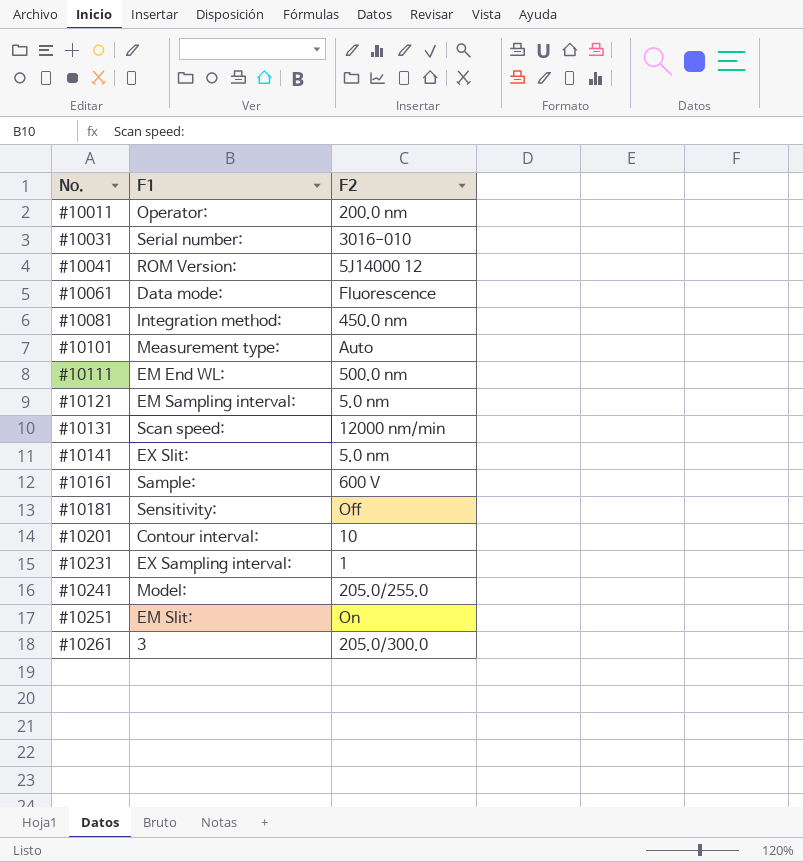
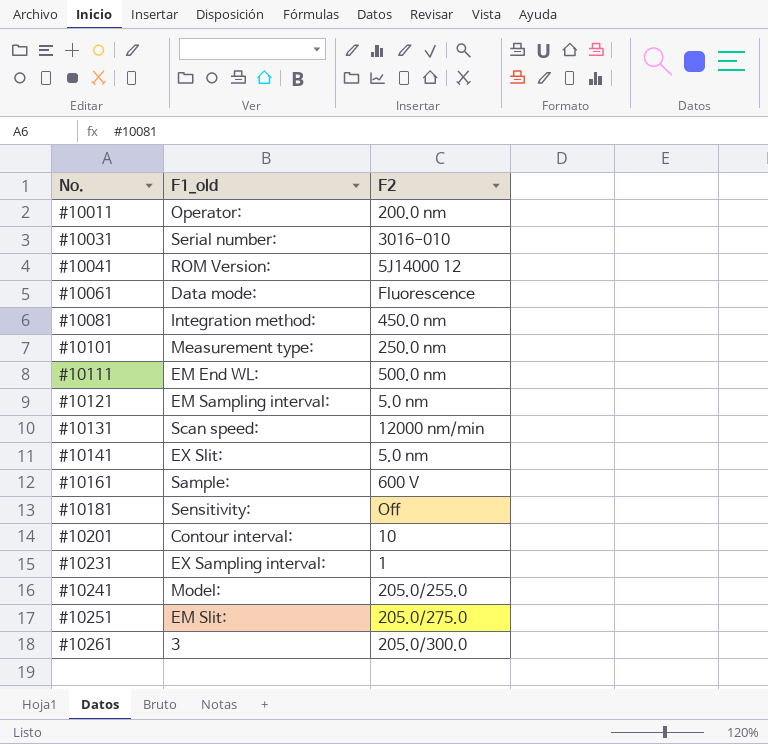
column name: F1 -> F1_old
#10101 | F2: Auto -> 250.0 nm
#10251 | F2: On -> 205.0/275.0

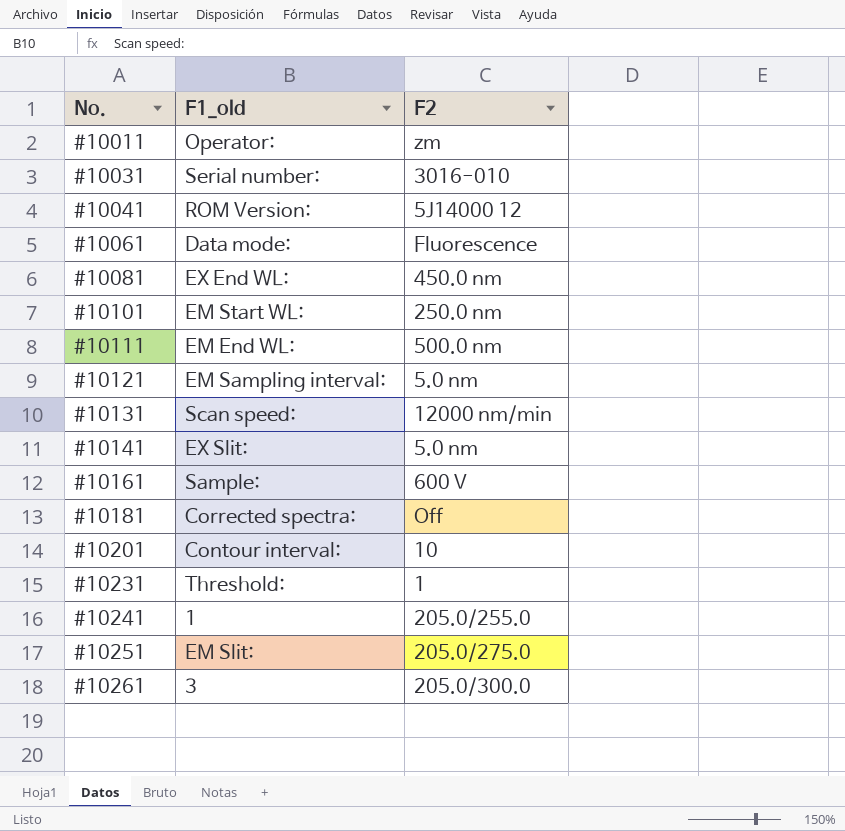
#10011 | F2: 200.0 nm -> zm
#10081 | F1_old: Integration method: -> EX End WL:
#10101 | F1_old: Measurement type: -> EM Start WL:
#10181 | F1_old: Sensitivity: -> Corrected spectra:
#10231 | F1_old: EX Sampling interval: -> Threshold:
#10241 | F1_old: Model: -> 1

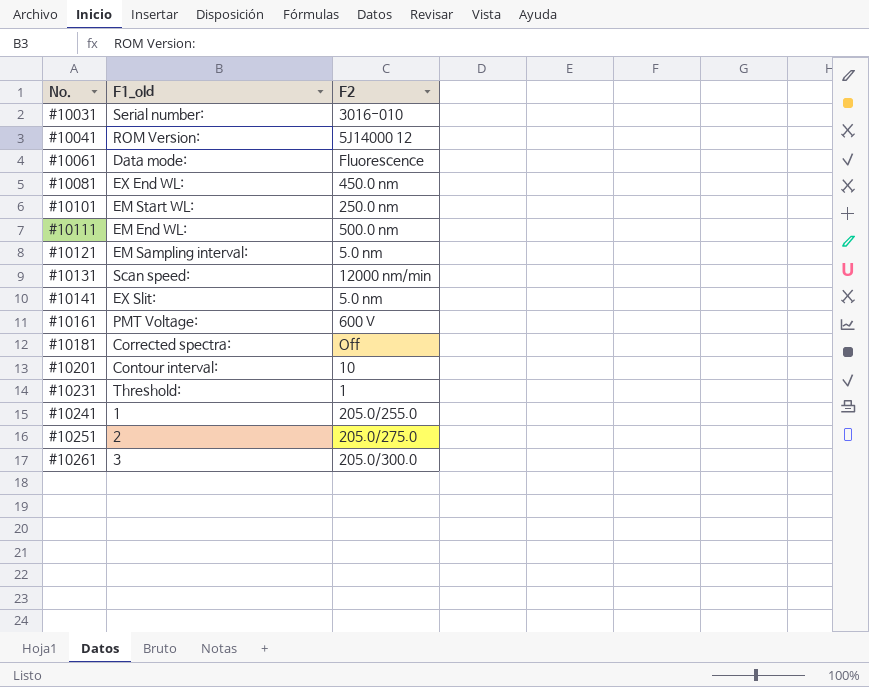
row #10011: Operator: | zm -> none
#10161 | F1_old: Sample: -> PMT Voltage:
#10251 | F1_old: EM Slit: -> 2

